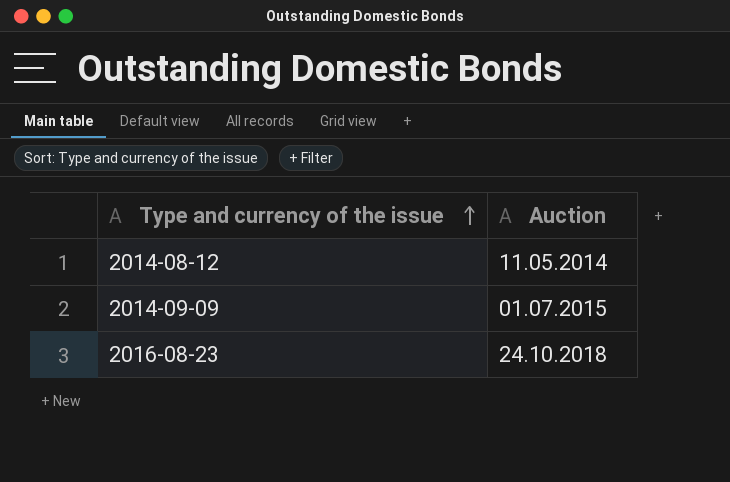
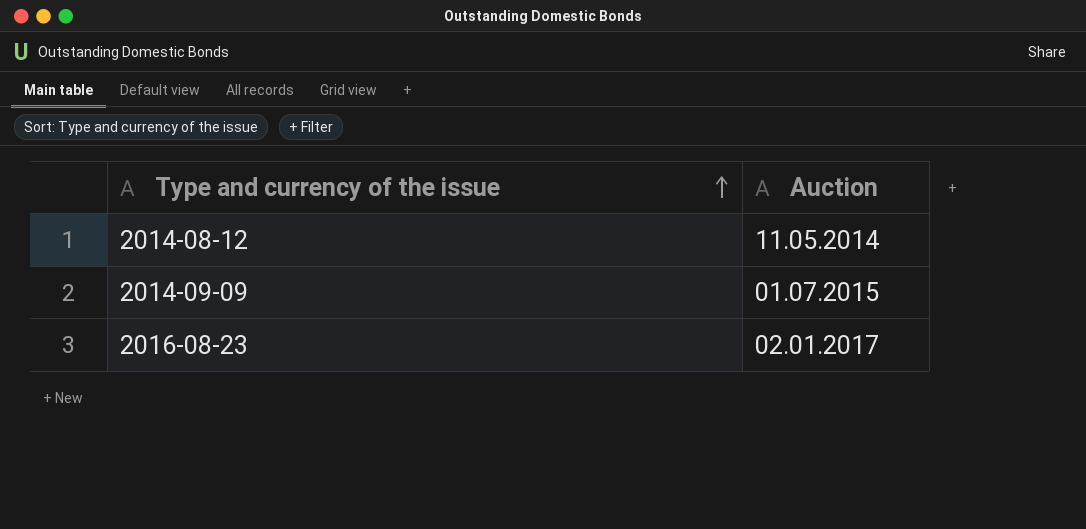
2016-08-23 | Auction: 24.10.2018 -> 02.01.2017

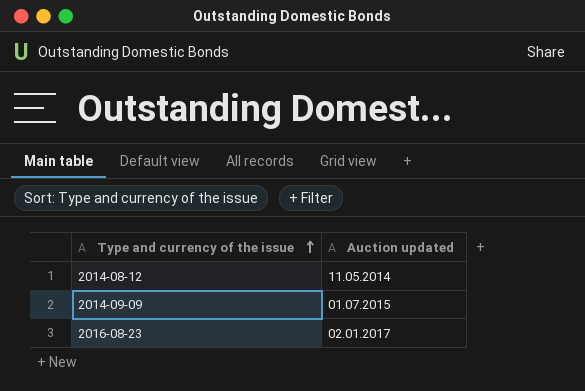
column name: Auction -> Auction updated

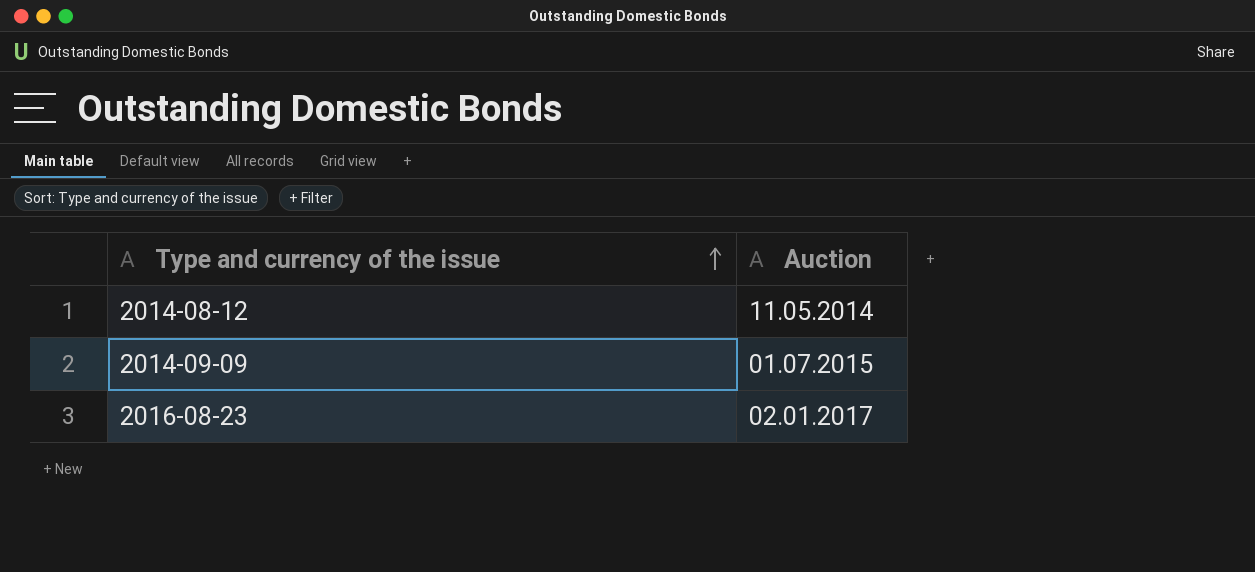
column name: Auction updated -> Auction

